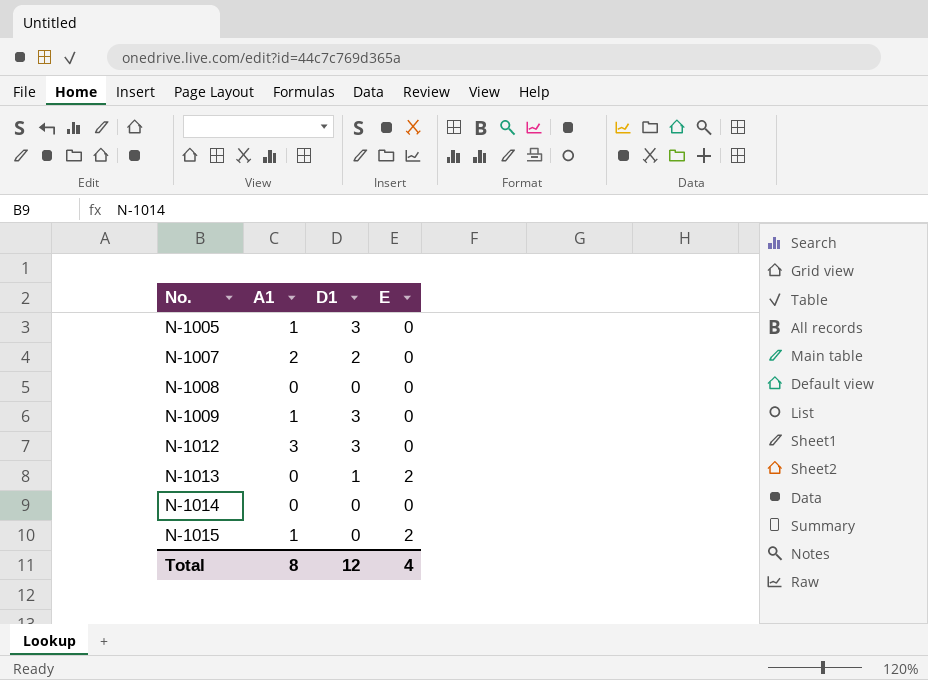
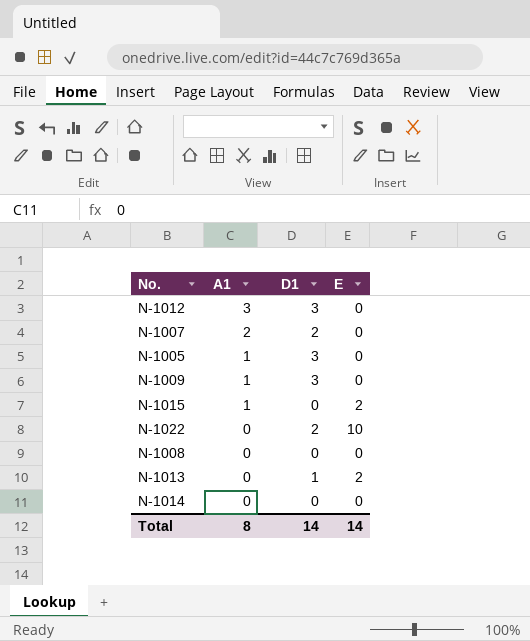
row order: No. ascending -> A1 descending
row N-1022: none -> 0 | 2 | 10
Total | D1: 12 -> 14
Total | E: 4 -> 14

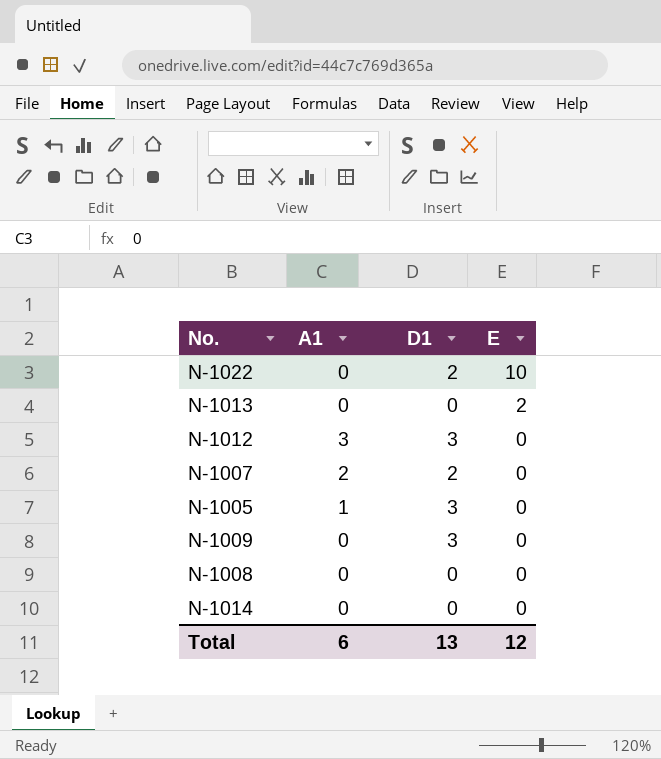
row order: A1 descending -> E descending
row N-1015: 1 | 0 | 2 -> none
N-1013 | D1: 1 -> 0
N-1009 | A1: 1 -> 0
Total | A1: 8 -> 6
Total | D1: 14 -> 13
Total | E: 14 -> 12

